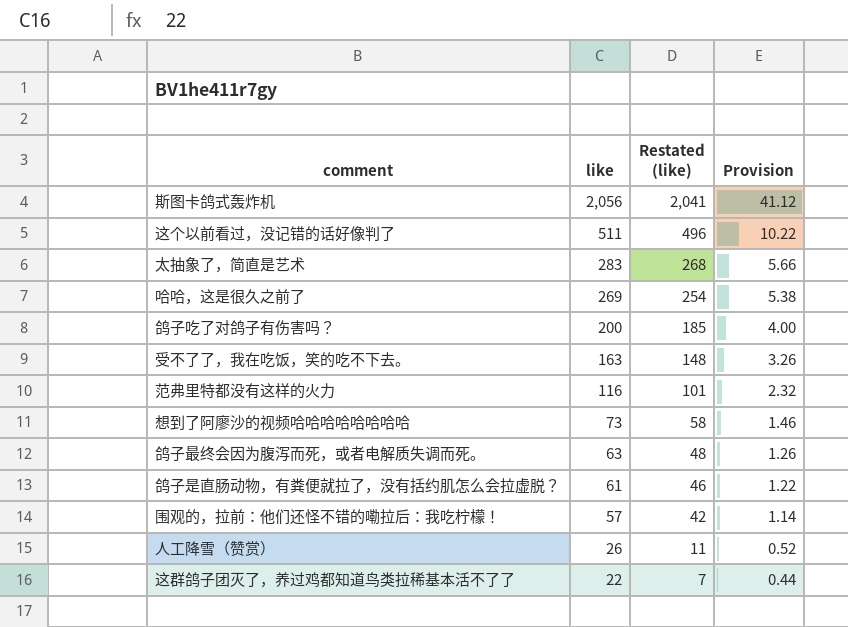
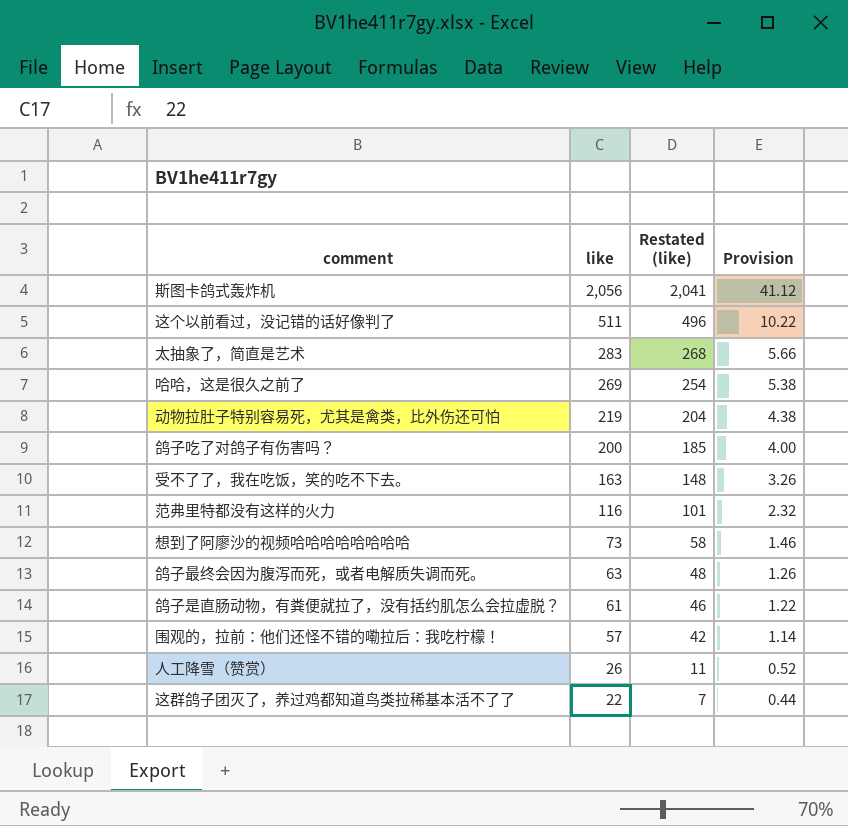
row 动物拉肚子特别容易死，尤其是禽类，比外伤还可怕: none -> 219 | 204 | 4.38

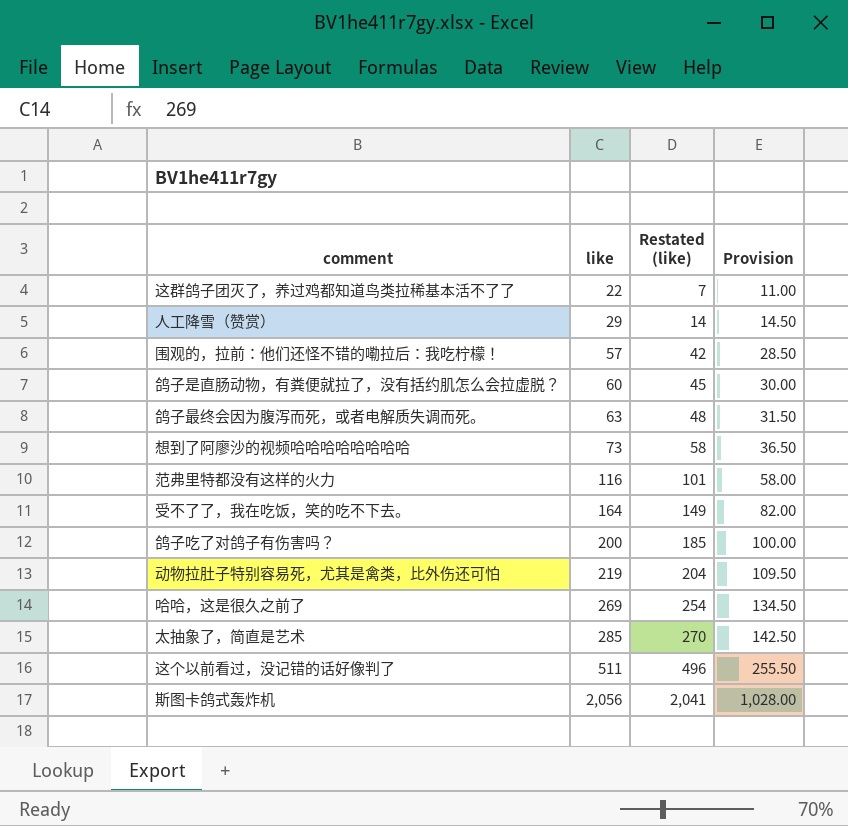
row order: like descending -> like ascending
column Provision | formula: [like] * 0.02 -> [like] * 0.5
人工降雪（赞赏） | like: 26 -> 29
人工降雪（赞赏） | Restated (like): 11 -> 14
鸽子是直肠动物，有粪便就拉了，没有括约肌怎么会拉虚脱？ | like: 61 -> 60
鸽子是直肠动物，有粪便就拉了，没有括约肌怎么会拉虚脱？ | Restated (like): 46 -> 45
受不了了，我在吃饭，笑的吃不下去。 | like: 163 -> 164
受不了了，我在吃饭，笑的吃不下去。 | Restated (like): 148 -> 149
太抽象了，简直是艺术 | like: 283 -> 285
太抽象了，简直是艺术 | Restated (like): 268 -> 270

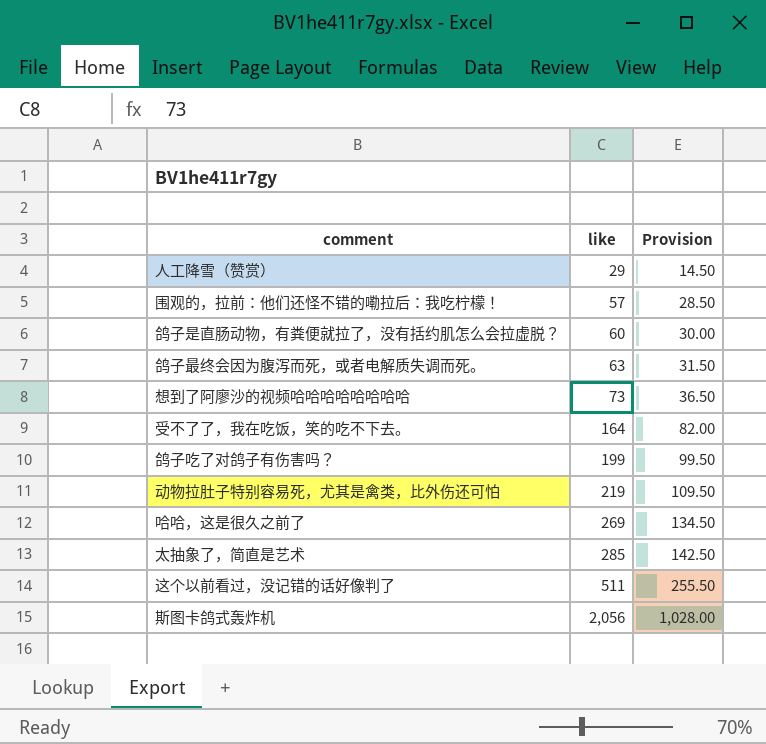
column Restated (like) | formula: [like] - 15 -> none
row 这群鸽子团灭了，养过鸡都知道鸟类拉稀基本活不了了: 22 | 7 | 11.00 -> none
row 范弗里特都没有这样的火力: 116 | 101 | 58.00 -> none
鸽子吃了对鸽子有伤害吗？ | like: 200 -> 199
鸽子吃了对鸽子有伤害吗？ | Provision: 100.00 -> 99.50

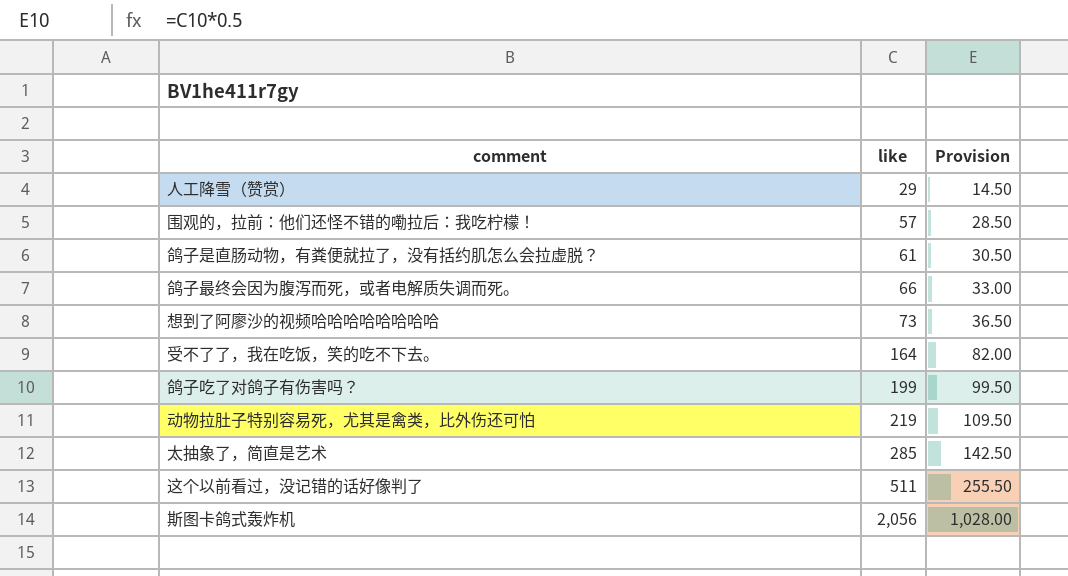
row 哈哈，这是很久之前了: 269 | 134.50 -> none
鸽子是直肠动物，有粪便就拉了，没有括约肌怎么会拉虚脱？ | like: 60 -> 61
鸽子是直肠动物，有粪便就拉了，没有括约肌怎么会拉虚脱？ | Provision: 30.00 -> 30.50
鸽子最终会因为腹泻而死，或者电解质失调而死。 | like: 63 -> 66
鸽子最终会因为腹泻而死，或者电解质失调而死。 | Provision: 31.50 -> 33.00

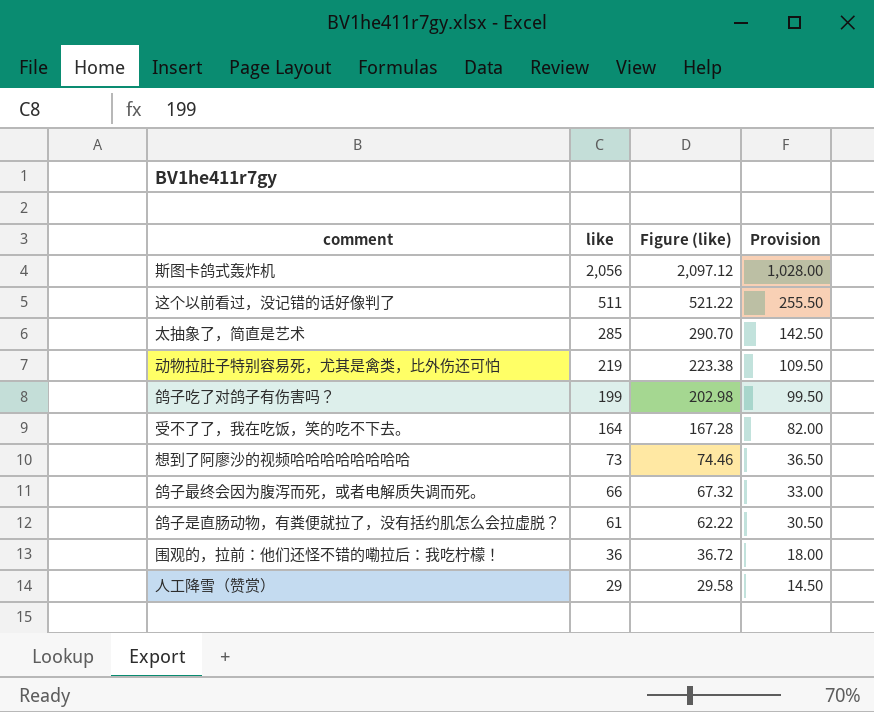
row order: like ascending -> like descending
column Figure (like) | formula: none -> [like] * 1.02
围观的，拉前：他们还怪不错的嘞拉后：我吃柠檬！ | like: 57 -> 36
围观的，拉前：他们还怪不错的嘞拉后：我吃柠檬！ | Provision: 28.50 -> 18.00

